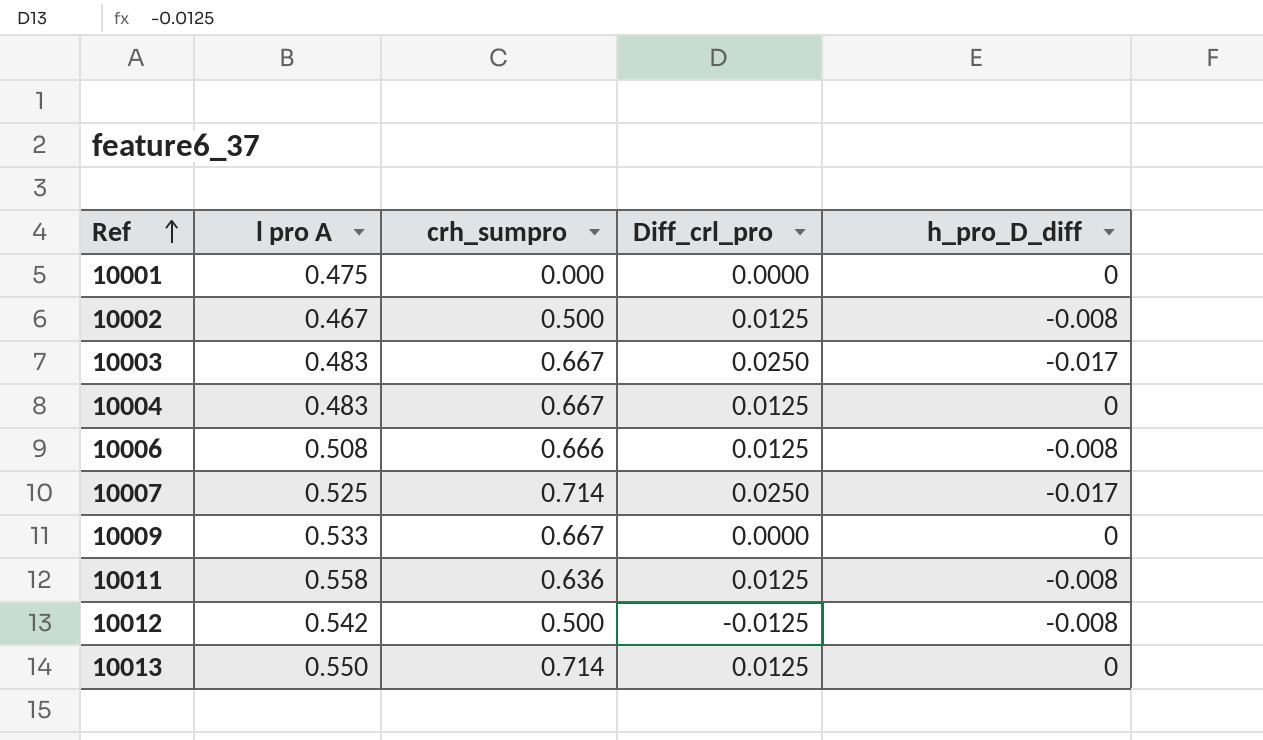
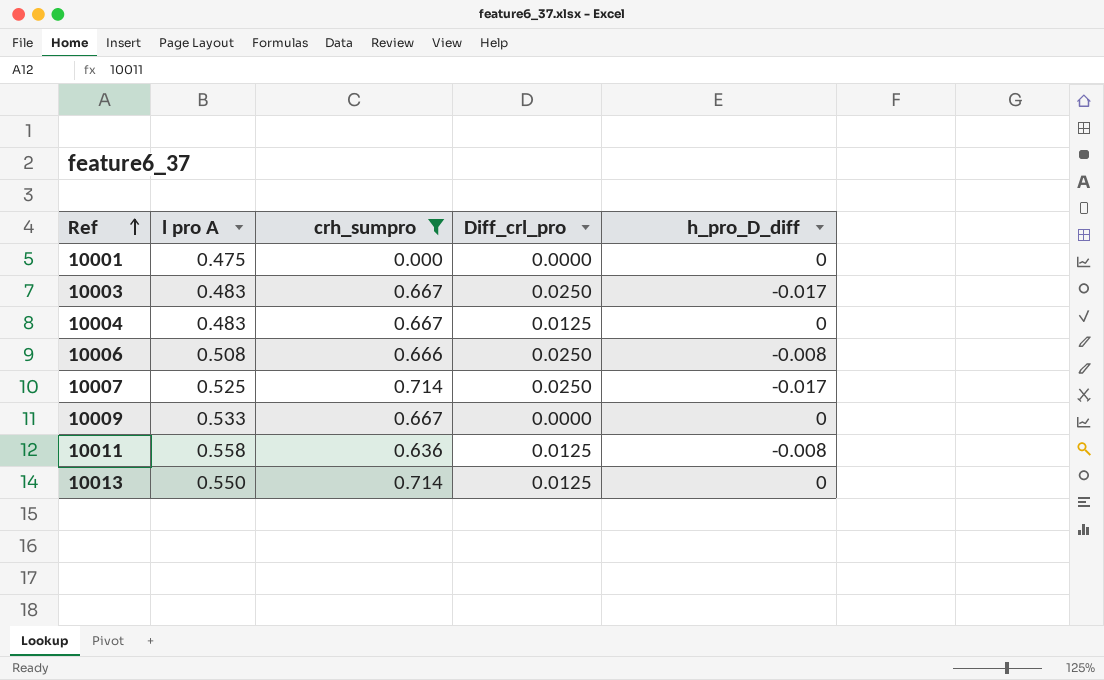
filter: none -> crh_sumpro != 0.500
10006 | Diff_crl_pro: 0.0125 -> 0.0250

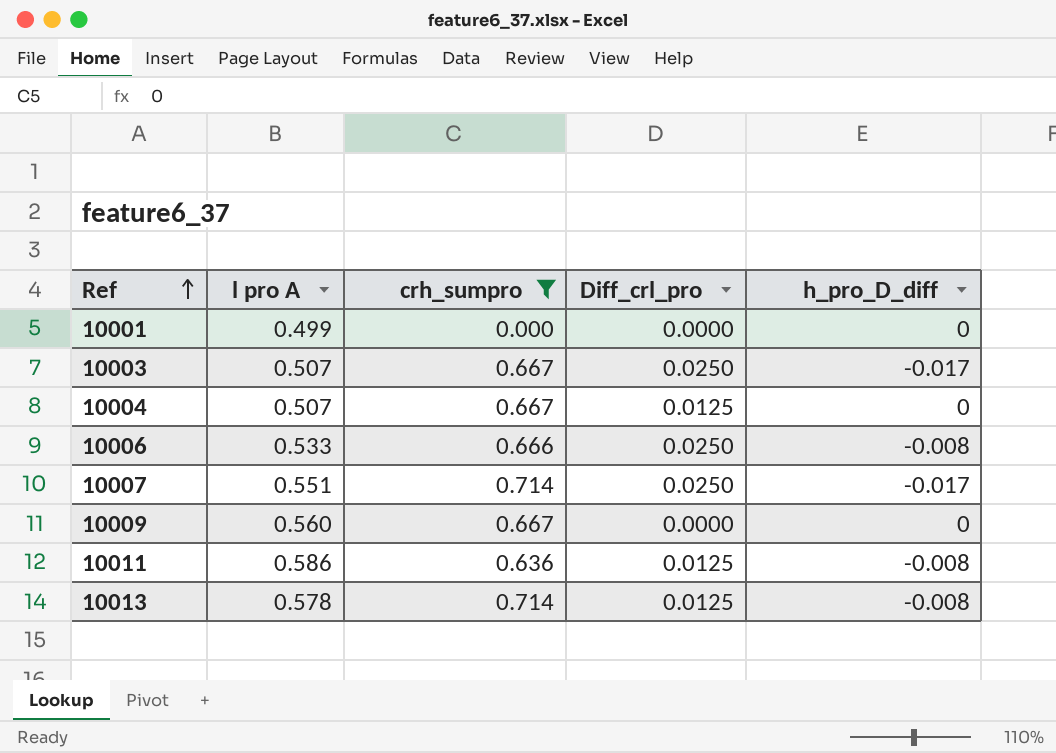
10001 | l pro A: 0.475 -> 0.499
10003 | l pro A: 0.483 -> 0.507
10004 | l pro A: 0.483 -> 0.507
10006 | l pro A: 0.508 -> 0.533
10007 | l pro A: 0.525 -> 0.551
10009 | l pro A: 0.533 -> 0.560
10011 | l pro A: 0.558 -> 0.586
10013 | l pro A: 0.550 -> 0.578
10013 | h_pro_D_diff: 0 -> -0.008

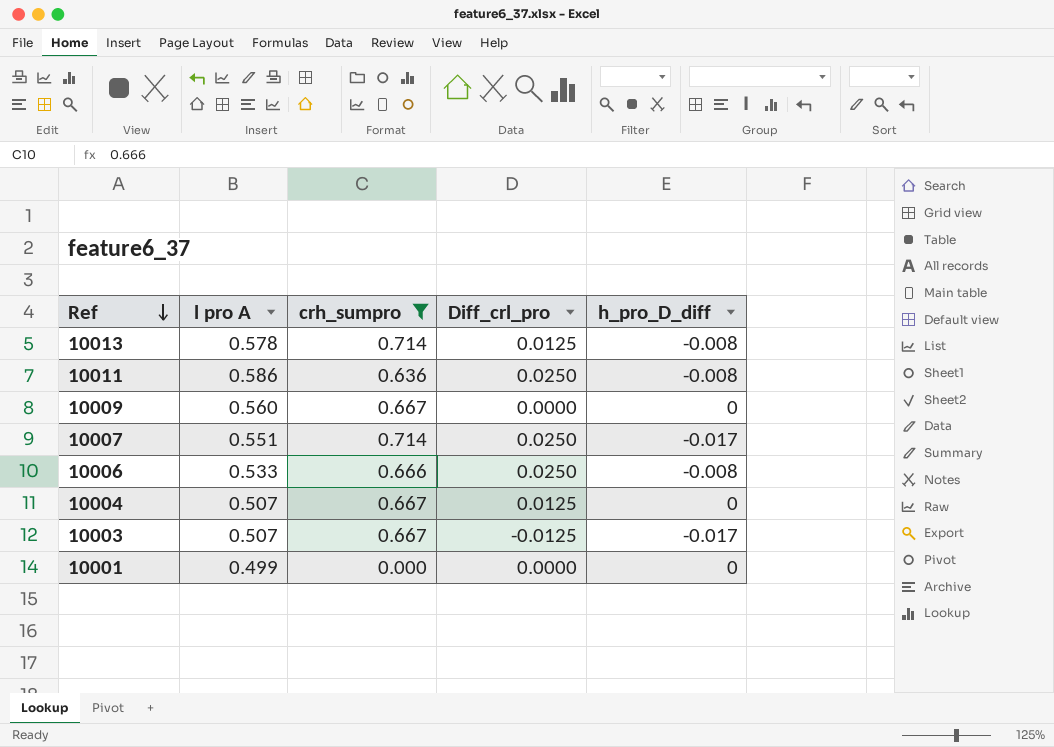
row order: Ref ascending -> Ref descending
10011 | Diff_crl_pro: 0.0125 -> 0.0250
10003 | Diff_crl_pro: 0.0250 -> -0.0125

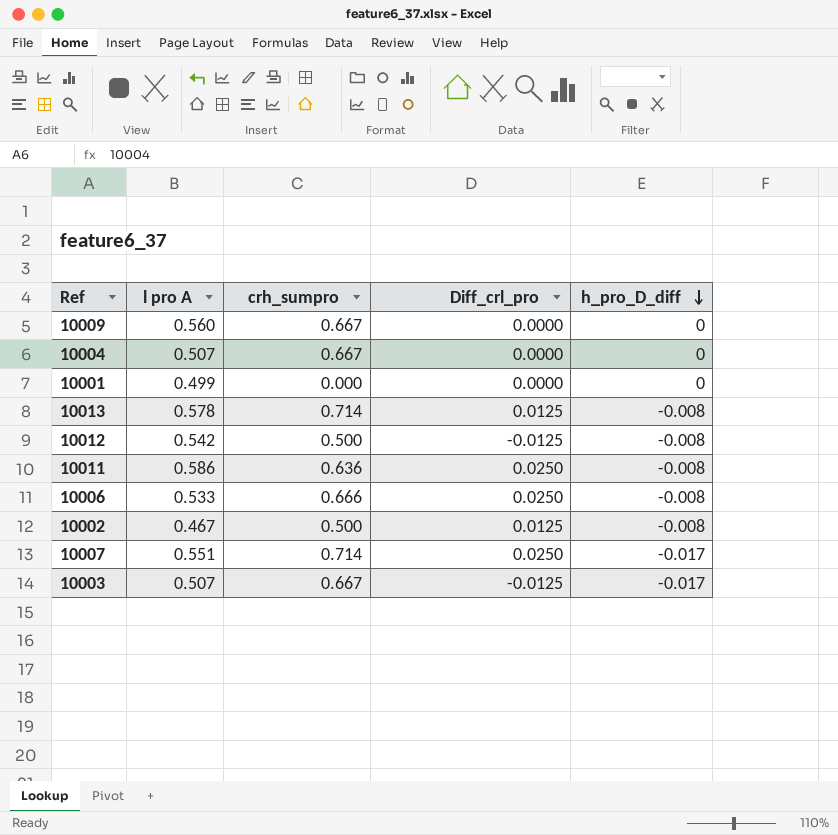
filter: crh_sumpro != 0.500 -> none
row order: Ref descending -> h_pro_D_diff descending
10004 | Diff_crl_pro: 0.0125 -> 0.0000

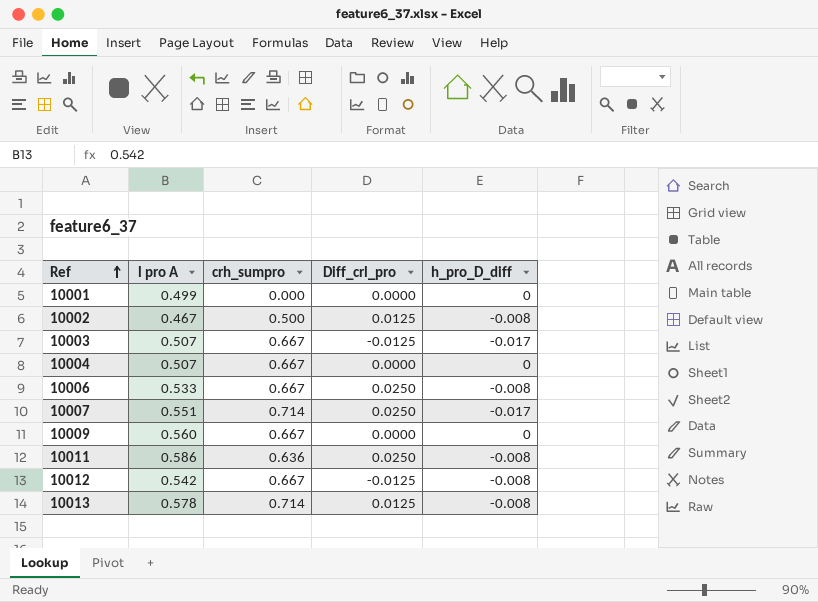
row order: h_pro_D_diff descending -> Ref ascending
10006 | crh_sumpro: 0.666 -> 0.667
10012 | crh_sumpro: 0.500 -> 0.667

